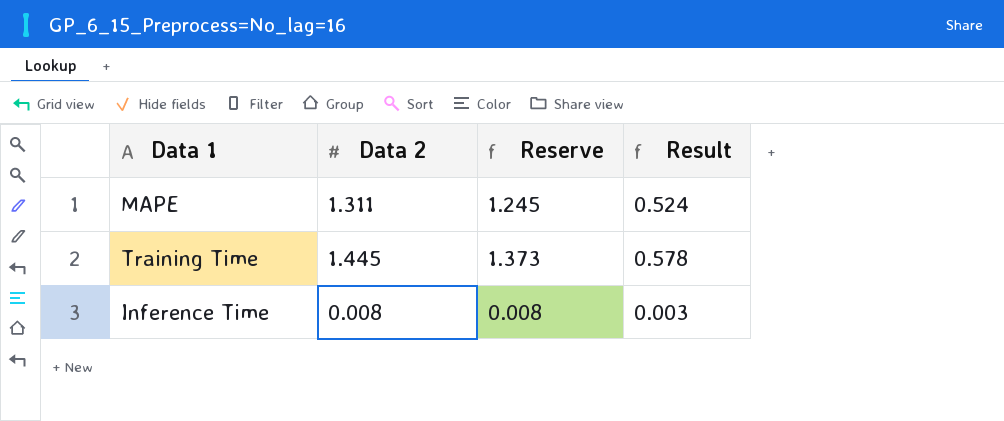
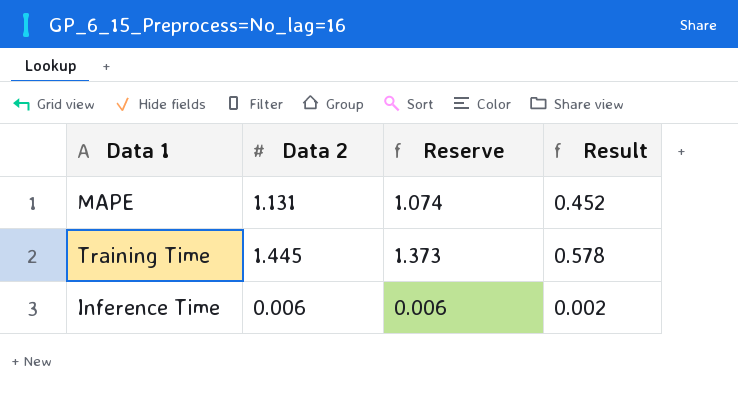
MAPE | Data 2: 1.311 -> 1.131
MAPE | Reserve: 1.245 -> 1.074
MAPE | Result: 0.524 -> 0.452
Inference Time | Data 2: 0.008 -> 0.006
Inference Time | Reserve: 0.008 -> 0.006
Inference Time | Result: 0.003 -> 0.002

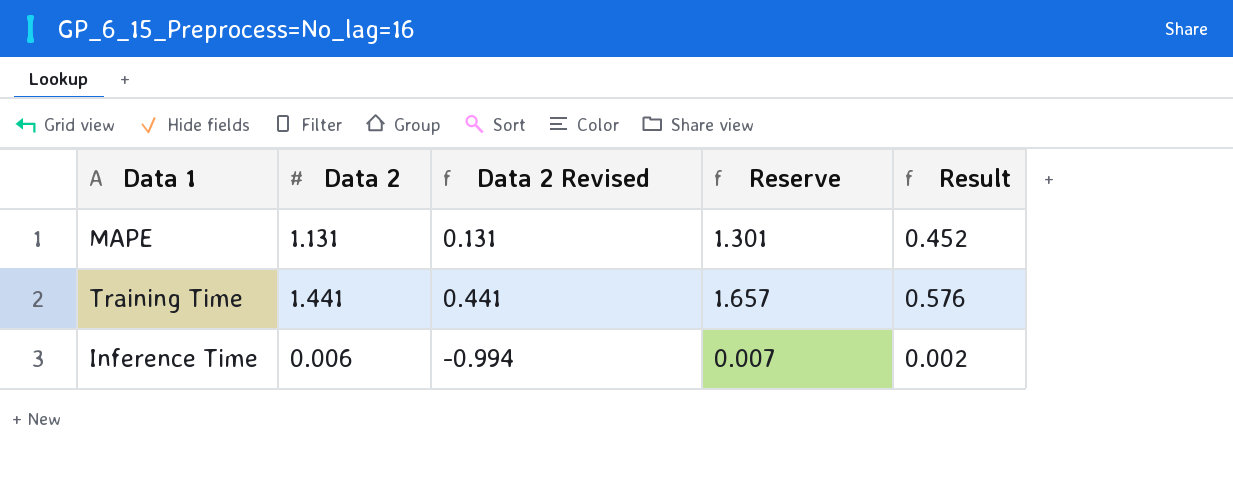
column Data 2 Revised | formula: none -> [Data 2] - 1
column Reserve | formula: [Data 2] * 0.95 -> [Data 2] * 1.15
Training Time | Data 2: 1.445 -> 1.441
Training Time | Result: 0.578 -> 0.576

